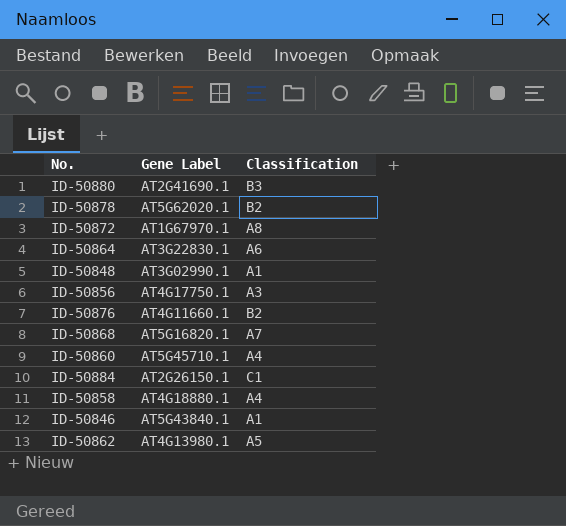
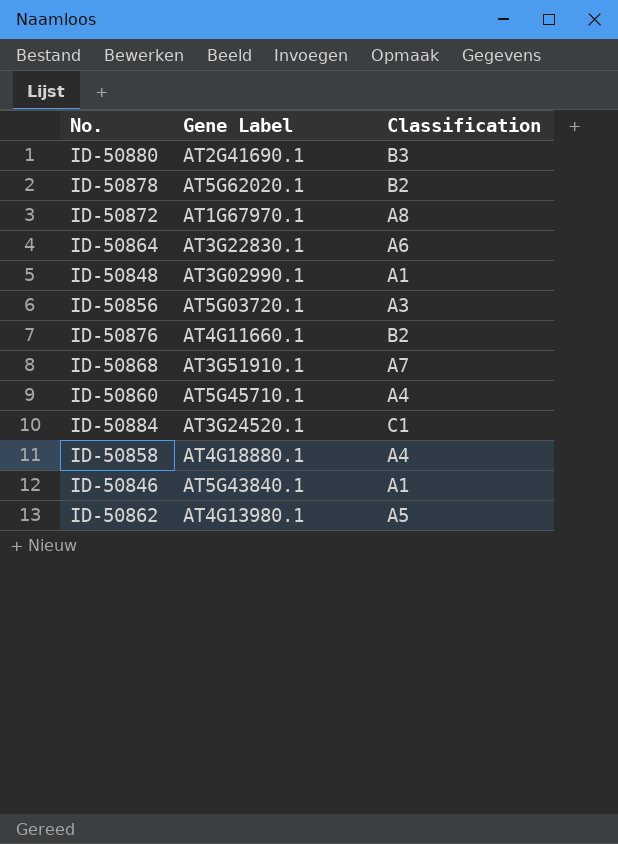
ID-50856 | Gene Label: AT4G17750.1 -> AT5G03720.1
ID-50868 | Gene Label: AT5G16820.1 -> AT3G51910.1
ID-50884 | Gene Label: AT2G26150.1 -> AT3G24520.1

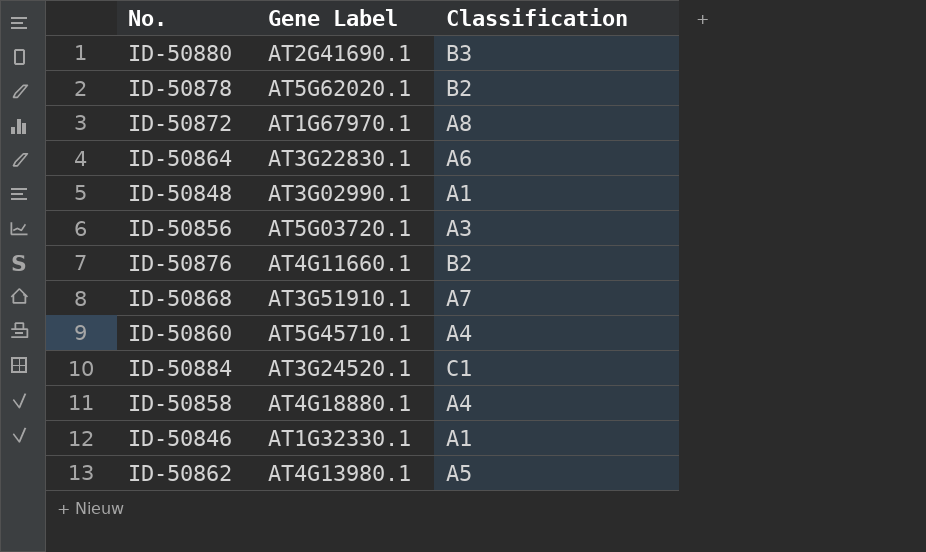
ID-50846 | Gene Label: AT5G43840.1 -> AT1G32330.1

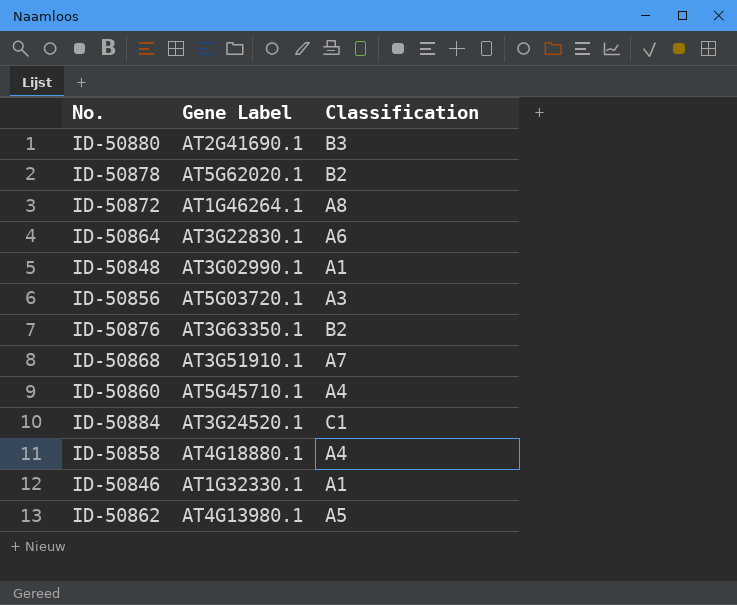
ID-50872 | Gene Label: AT1G67970.1 -> AT1G46264.1
ID-50876 | Gene Label: AT4G11660.1 -> AT3G63350.1

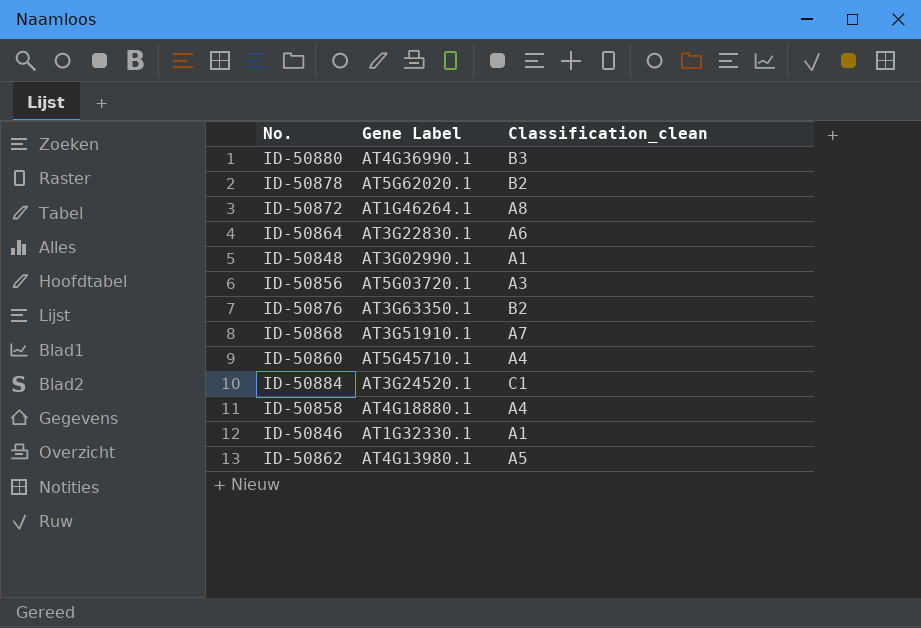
column name: Classification -> Classification_clean
ID-50880 | Gene Label: AT2G41690.1 -> AT4G36990.1

